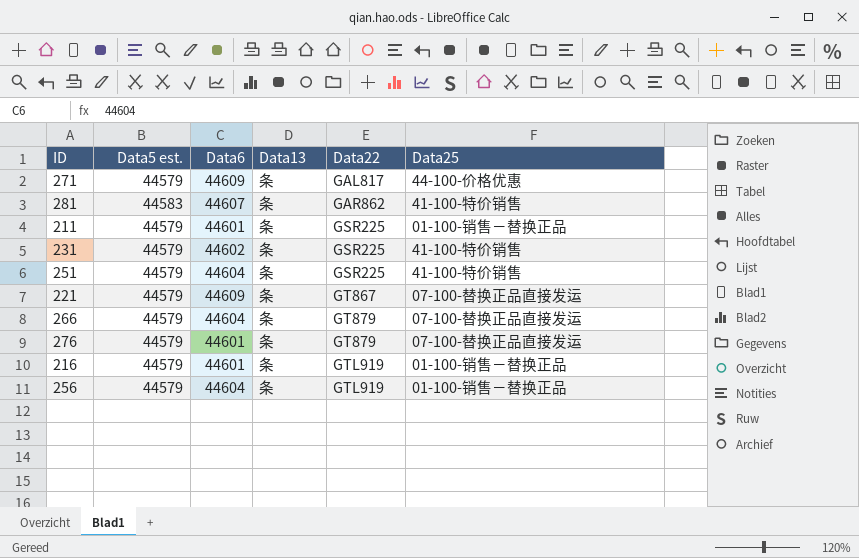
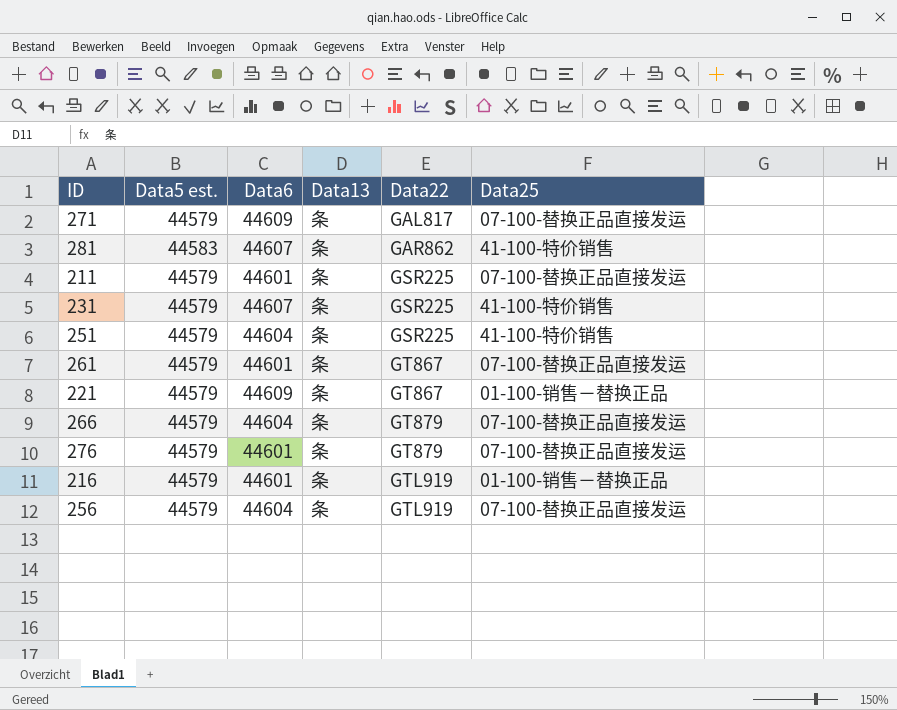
271 | Data25: 44-100-价格优惠 -> 07-100-替换正品直接发运
211 | Data25: 01-100-销售－替换正品 -> 07-100-替换正品直接发运
231 | Data6: 44602 -> 44607
row 261: none -> 44579 | 44601 | 条 | GT867 | 07-100-替换正品直接发运
221 | Data25: 07-100-替换正品直接发运 -> 01-100-销售－替换正品
256 | Data25: 01-100-销售－替换正品 -> 07-100-替换正品直接发运

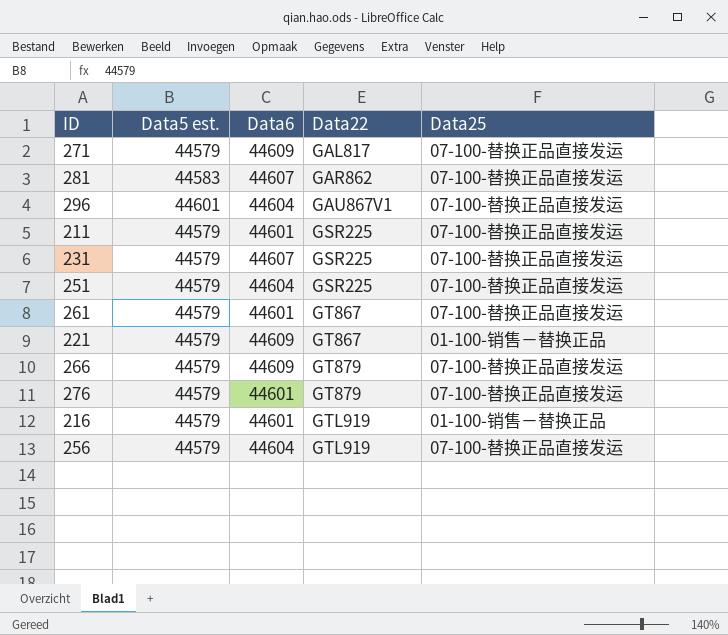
column Data13 | position: 4 -> none
281 | Data25: 41-100-特价销售 -> 07-100-替换正品直接发运
row 296: none -> 44601 | 44604 | GAU867V1 | 07-100-替换正品直接发运
231 | Data25: 41-100-特价销售 -> 07-100-替换正品直接发运
251 | Data25: 41-100-特价销售 -> 07-100-替换正品直接发运
266 | Data6: 44604 -> 44609

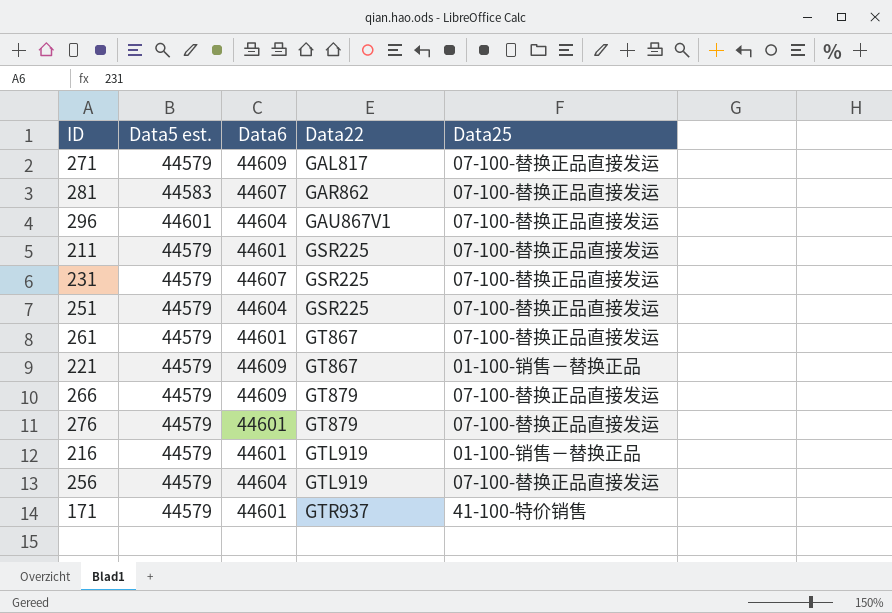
row 171: none -> 44579 | 44601 | GTR937 | 41-100-特价销售

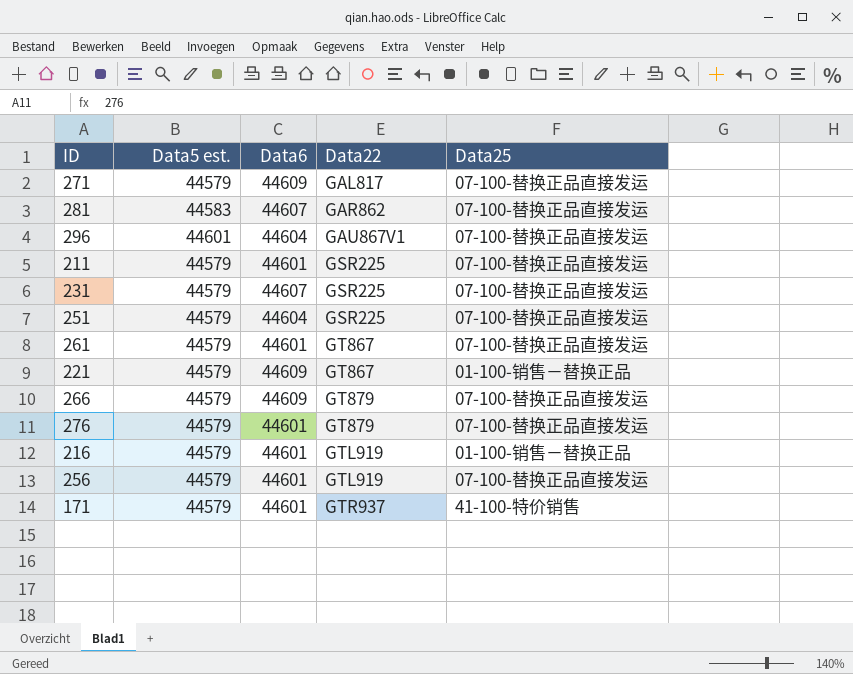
256 | Data6: 44604 -> 44601

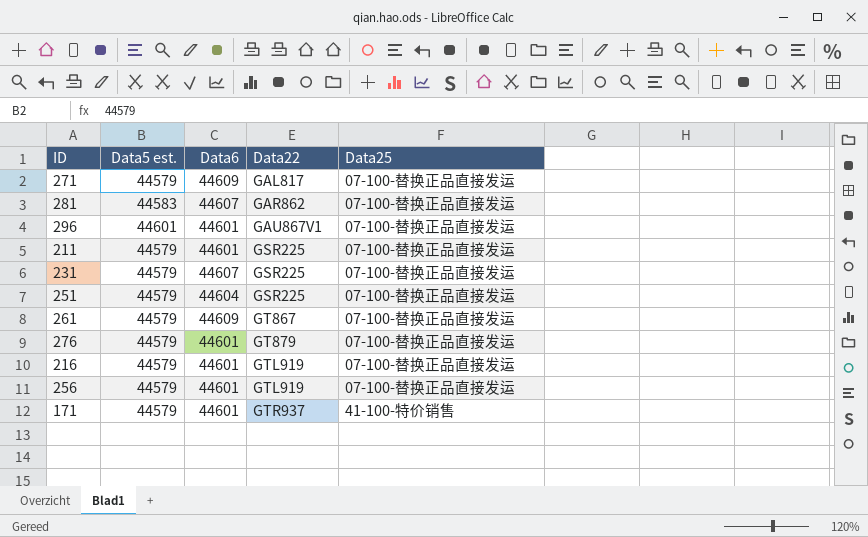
row 221: 44579 | 44609 | GT867 | 01-100-销售－替换正品 -> none
row 266: 44579 | 44609 | GT879 | 07-100-替换正品直接发运 -> none
296 | Data6: 44604 -> 44601
261 | Data6: 44601 -> 44609
216 | Data25: 01-100-销售－替换正品 -> 07-100-替换正品直接发运

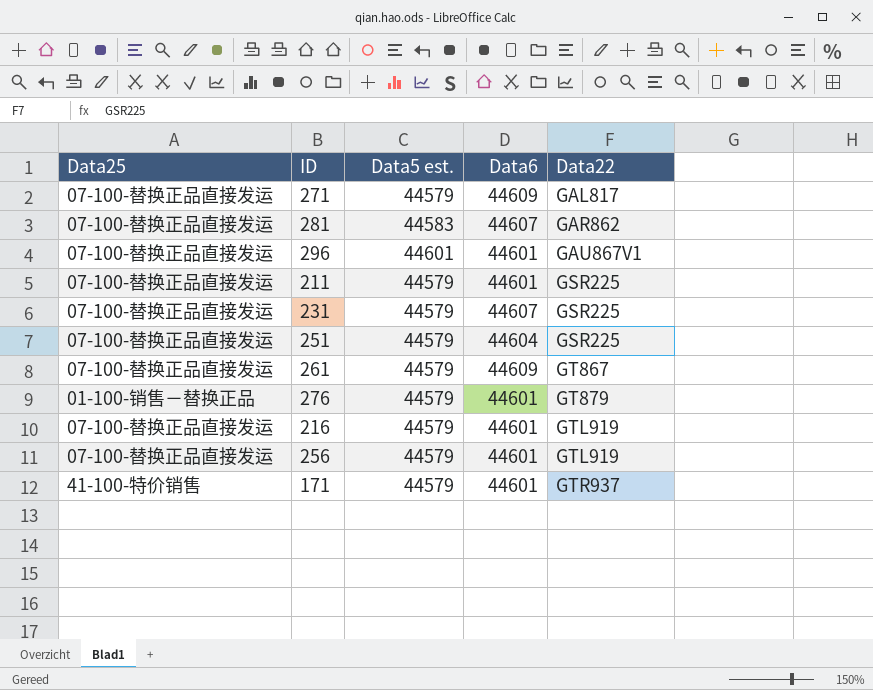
column Data25 | position: 5 -> 1
276 | Data25: 07-100-替换正品直接发运 -> 01-100-销售－替换正品

